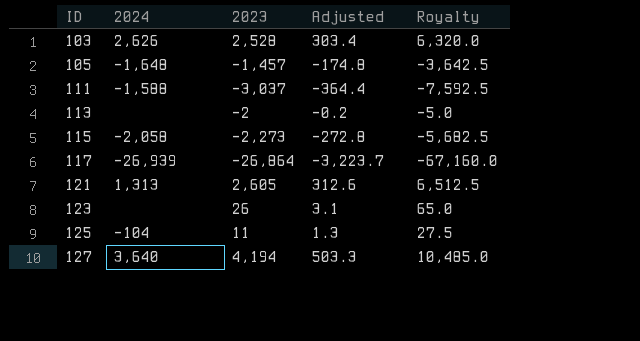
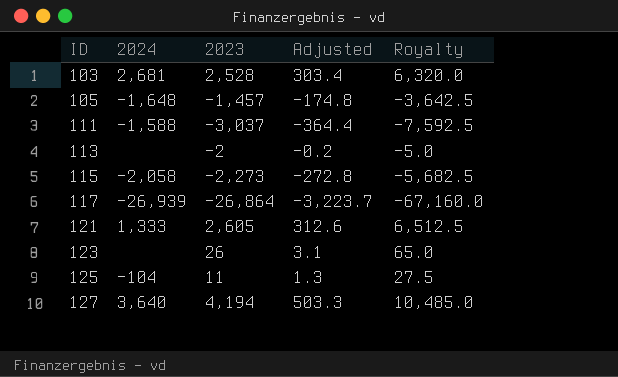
103 | 2024: 2,626 -> 2,681
121 | 2024: 1,313 -> 1,333

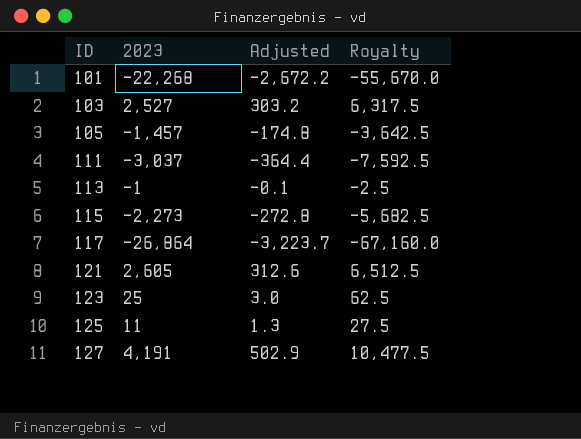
column 2024 | position: 2 -> none
row 101: none -> -22,268 | -2,672.2 | -55,670.0
103 | 2023: 2,528 -> 2,527
103 | Adjusted: 303.4 -> 303.2
103 | Royalty: 6,320.0 -> 6,317.5
113 | 2023: -2 -> -1
113 | Adjusted: -0.2 -> -0.1
113 | Royalty: -5.0 -> -2.5
123 | 2023: 26 -> 25
123 | Adjusted: 3.1 -> 3.0
123 | Royalty: 65.0 -> 62.5
127 | 2023: 4,194 -> 4,191
127 | Adjusted: 503.3 -> 502.9
127 | Royalty: 10,485.0 -> 10,477.5

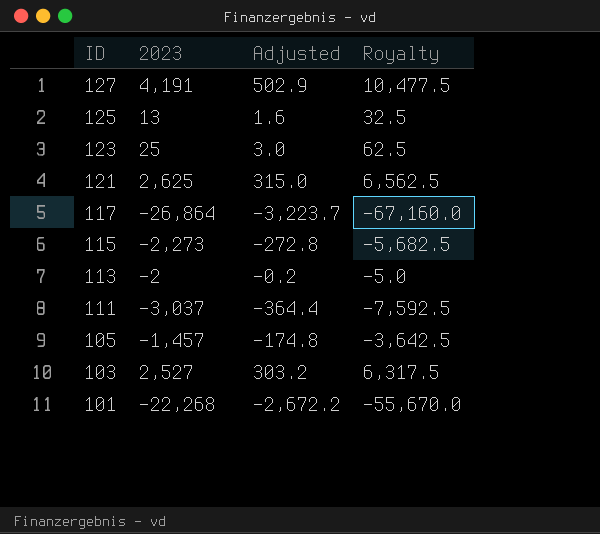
row order: ID ascending -> ID descending
125 | 2023: 11 -> 13
125 | Adjusted: 1.3 -> 1.6
125 | Royalty: 27.5 -> 32.5
121 | 2023: 2,605 -> 2,625
121 | Adjusted: 312.6 -> 315.0
121 | Royalty: 6,512.5 -> 6,562.5
113 | 2023: -1 -> -2
113 | Adjusted: -0.1 -> -0.2
113 | Royalty: -2.5 -> -5.0

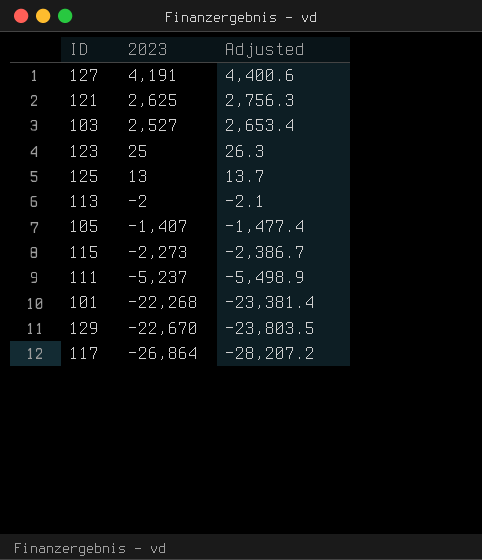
row order: ID descending -> 2023 descending
column Royalty | formula: [2023] * 2.5 -> none
column Adjusted | formula: [2023] * 0.12 -> [2023] * 1.05
105 | 2023: -1,457 -> -1,407
111 | 2023: -3,037 -> -5,237
row 129: none -> -22,670 | -23,803.5

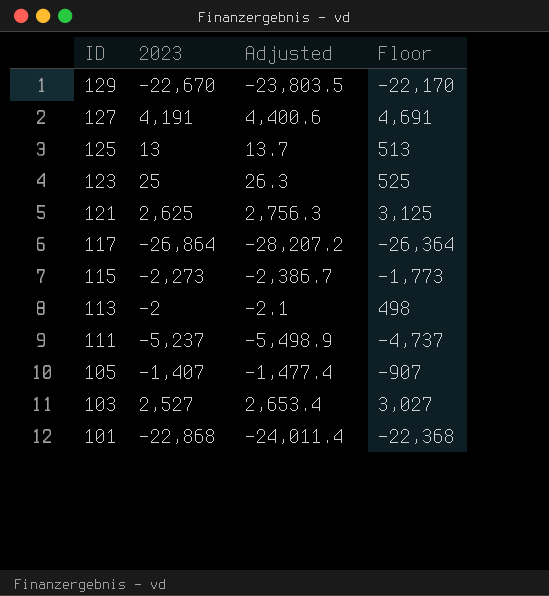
row order: 2023 descending -> ID descending
column Floor | formula: none -> [2023] + 500
101 | 2023: -22,268 -> -22,868
101 | Adjusted: -23,381.4 -> -24,011.4

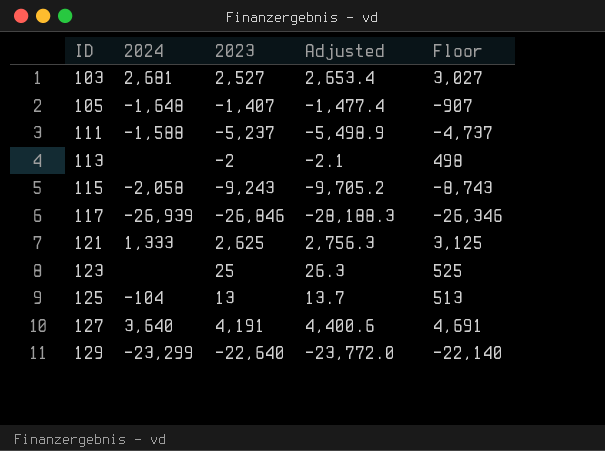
row order: ID descending -> ID ascending
column 2024 | position: none -> 2
row 101: -22,868 | -24,011.4 | -22,368 -> none
115 | 2023: -2,273 -> -9,243
115 | Adjusted: -2,386.7 -> -9,705.2
115 | Floor: -1,773 -> -8,743
117 | 2023: -26,864 -> -26,846
117 | Adjusted: -28,207.2 -> -28,188.3
117 | Floor: -26,364 -> -26,346
129 | 2023: -22,670 -> -22,640
129 | Adjusted: -23,803.5 -> -23,772.0
129 | Floor: -22,170 -> -22,140

